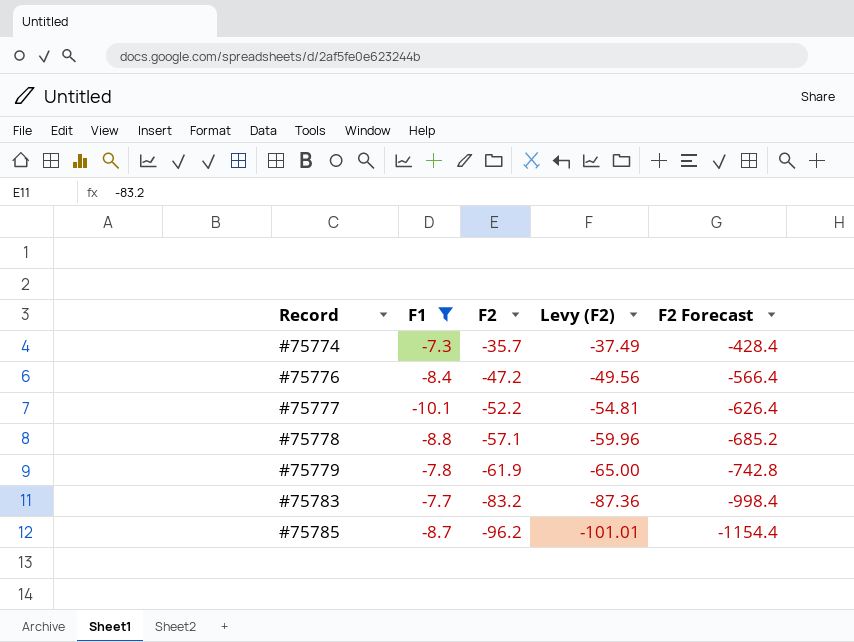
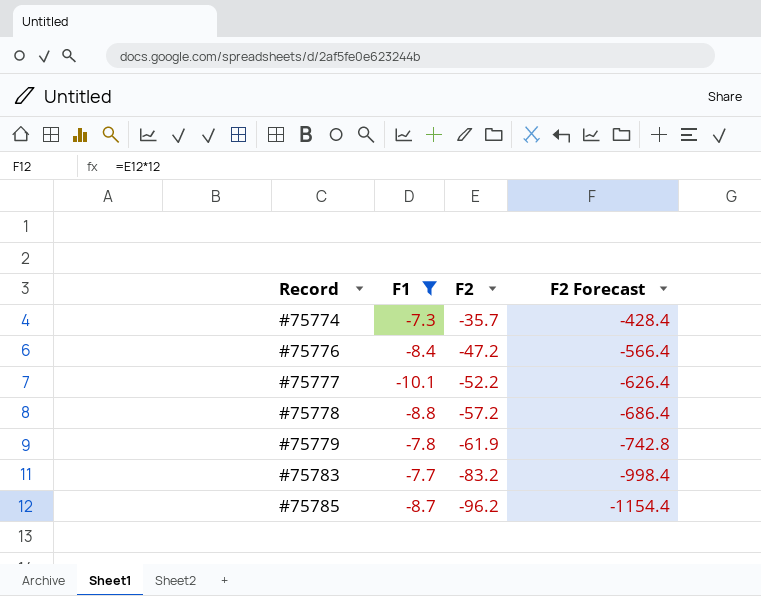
column Levy (F2) | formula: [F2] * 1.05 -> none
#75778 | F2: -57.1 -> -57.2
#75778 | F2 Forecast: -685.2 -> -686.4

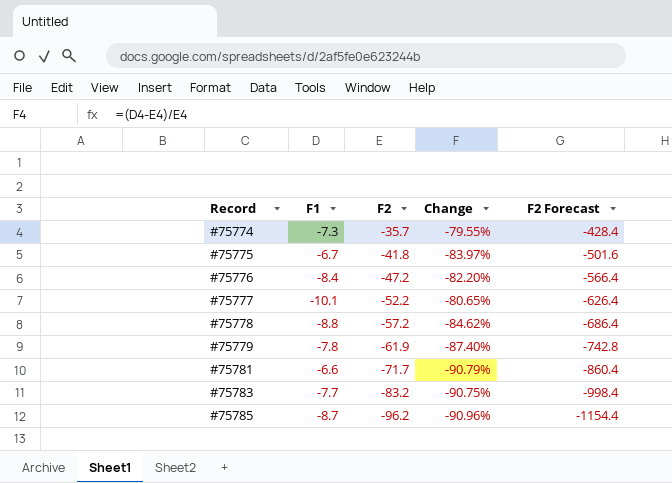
filter: F1 <= -7.3 -> none
column Change | formula: none -> ([F1] - [F2]) / [F2]

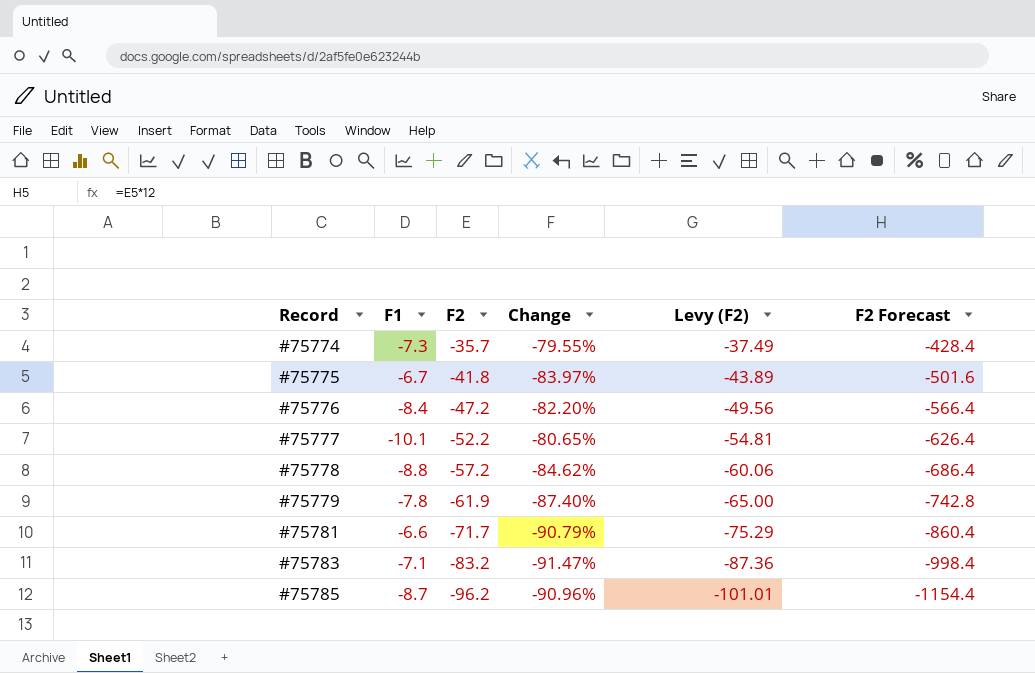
column Levy (F2) | formula: none -> [F2] * 1.05
#75783 | F1: -7.7 -> -7.1
#75783 | Change: -90.75% -> -91.47%

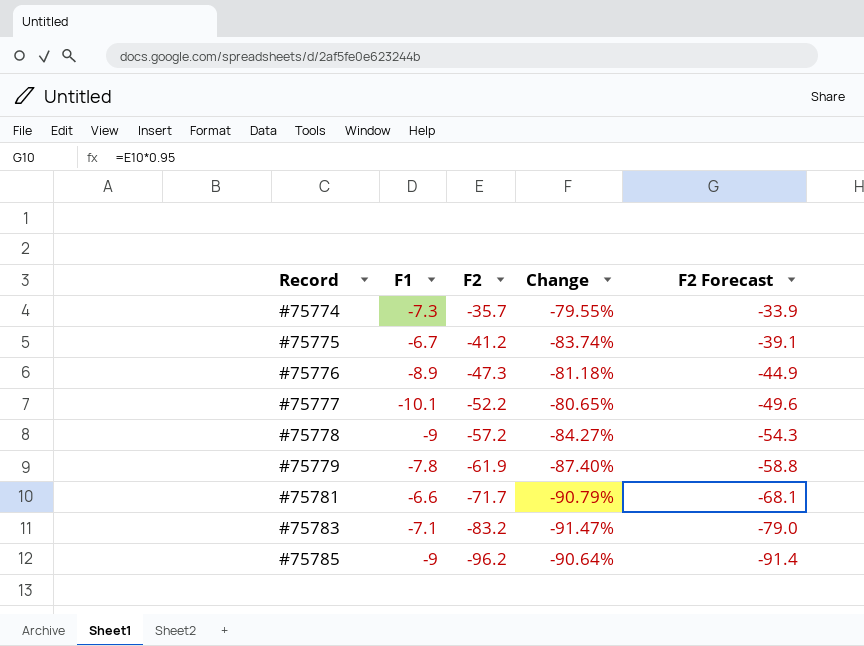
column Levy (F2) | formula: [F2] * 1.05 -> none
column F2 Forecast | formula: [F2] * 12 -> [F2] * 0.95
#75775 | F2: -41.8 -> -41.2
#75775 | Change: -83.97% -> -83.74%
#75776 | F1: -8.4 -> -8.9
#75776 | F2: -47.2 -> -47.3
#75776 | Change: -82.20% -> -81.18%
#75778 | F1: -8.8 -> -9
#75778 | Change: -84.62% -> -84.27%
#75785 | F1: -8.7 -> -9
#75785 | Change: -90.96% -> -90.64%

